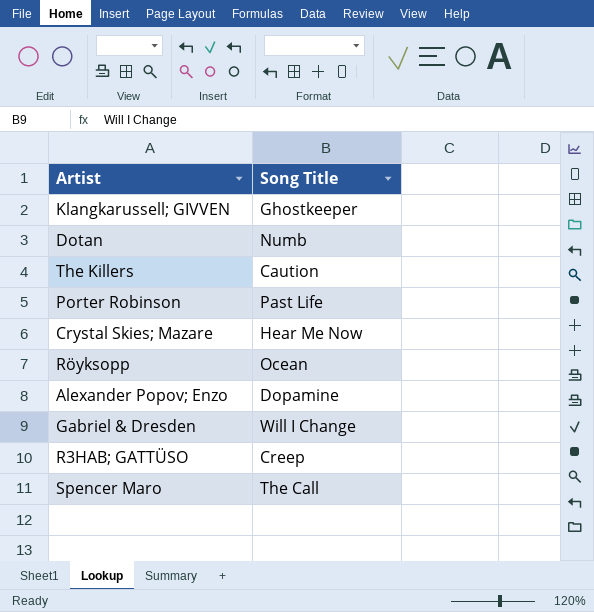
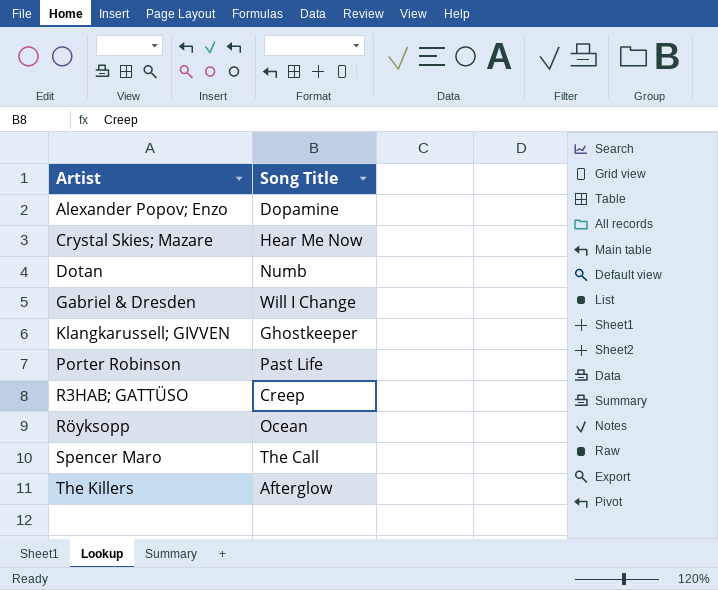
row order: none -> Artist ascending
The Killers | Song Title: Caution -> Afterglow

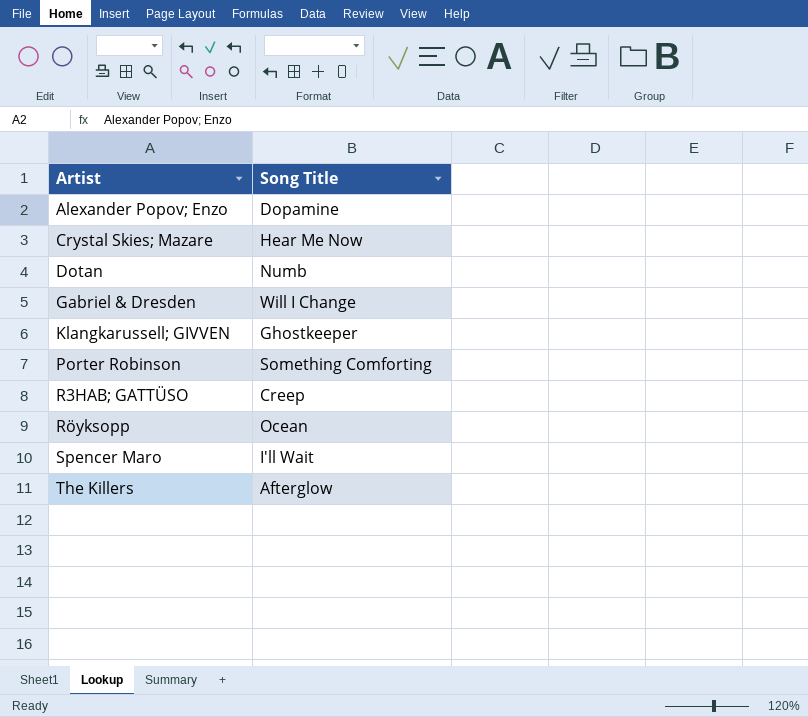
Porter Robinson | Song Title: Past Life -> Something Comforting
Spencer Maro | Song Title: The Call -> I'll Wait

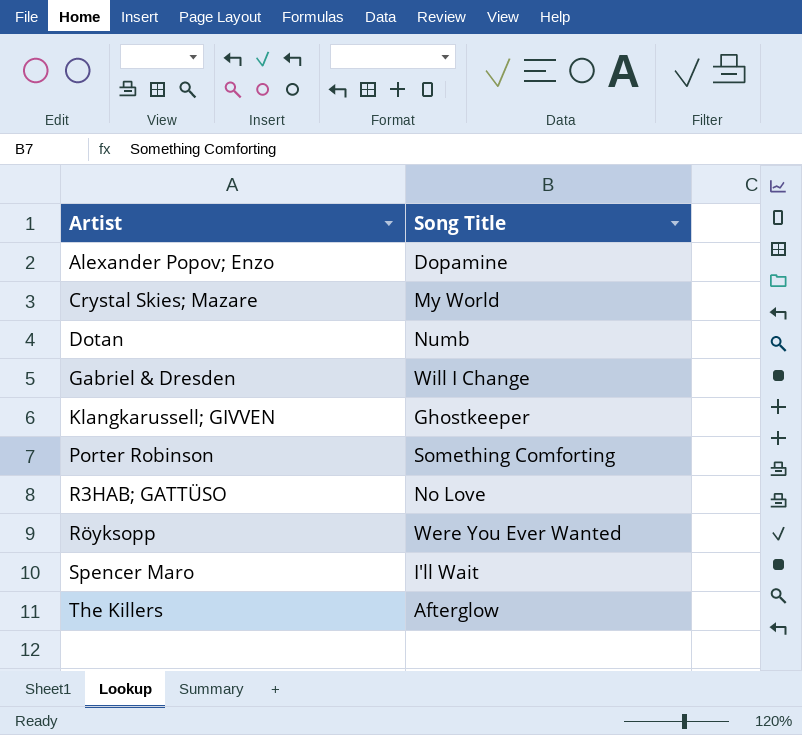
Crystal Skies; Mazare | Song Title: Hear Me Now -> My World
R3HAB; GATTÜSO | Song Title: Creep -> No Love
Röyksopp | Song Title: Ocean -> Were You Ever Wanted

